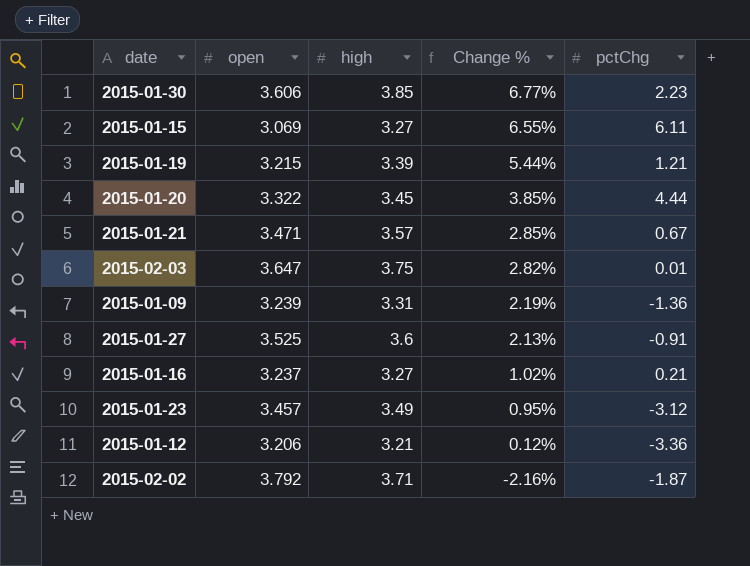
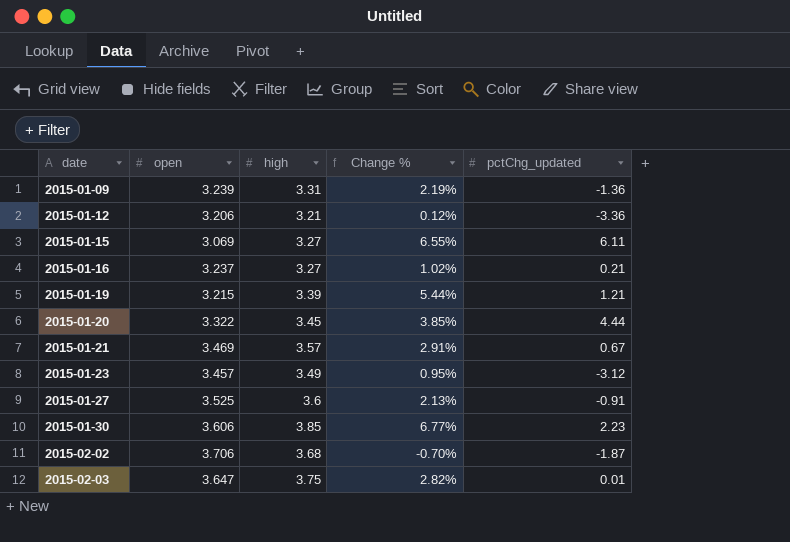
row order: Change % descending -> date ascending
column name: pctChg -> pctChg_updated
2015-01-21 | open: 3.471 -> 3.469
2015-01-21 | Change %: 2.85% -> 2.91%
2015-02-02 | open: 3.792 -> 3.706
2015-02-02 | high: 3.71 -> 3.68
2015-02-02 | Change %: -2.16% -> -0.70%

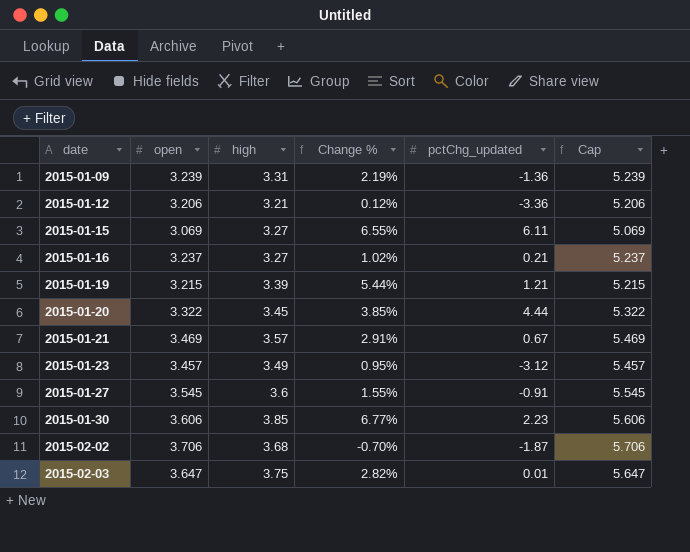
column Cap | formula: none -> [open] + 2
2015-01-27 | open: 3.525 -> 3.545
2015-01-27 | Change %: 2.13% -> 1.55%

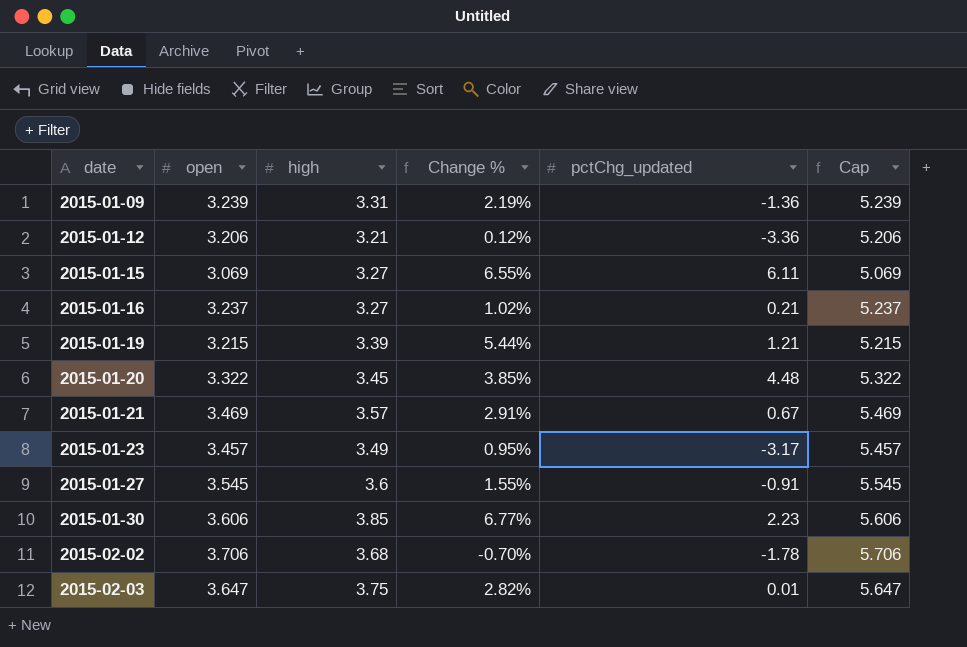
2015-01-20 | pctChg_updated: 4.44 -> 4.48
2015-01-23 | pctChg_updated: -3.12 -> -3.17
2015-02-02 | pctChg_updated: -1.87 -> -1.78

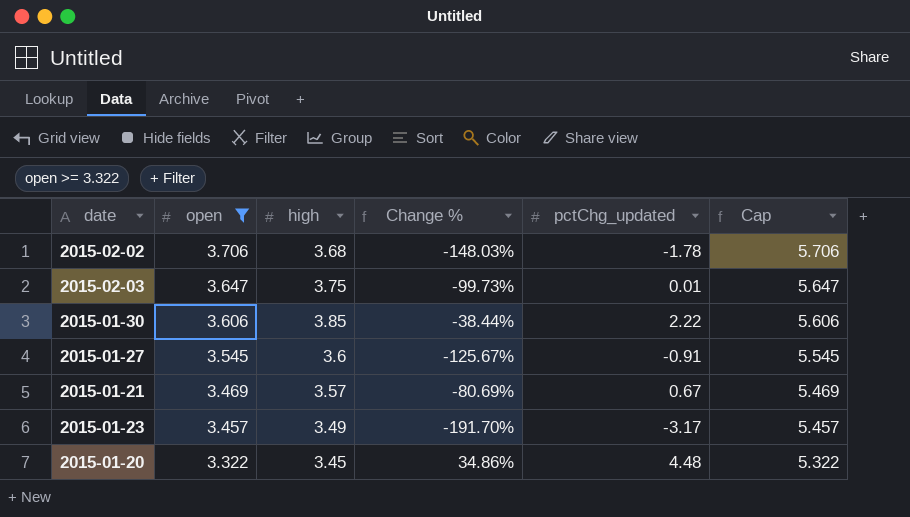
filter: none -> open >= 3.322
row order: date ascending -> open descending
column Change % | formula: ([high] - [open]) / [open] -> ([pctChg_updated] - [open]) / [open]
2015-01-30 | pctChg_updated: 2.23 -> 2.22

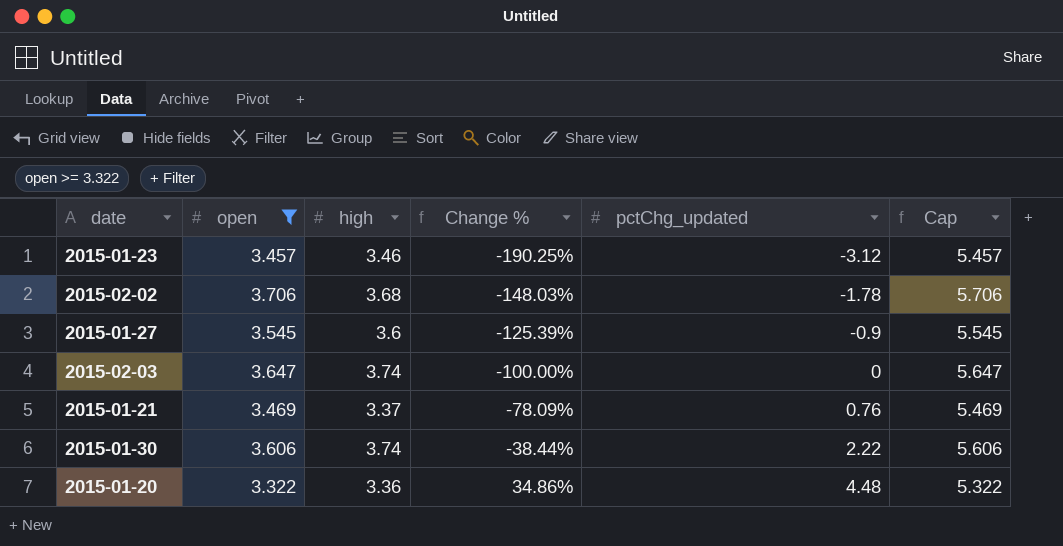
row order: open descending -> Change % ascending
2015-01-23 | high: 3.49 -> 3.46
2015-01-23 | Change %: -191.70% -> -190.25%
2015-01-23 | pctChg_updated: -3.17 -> -3.12
2015-01-27 | Change %: -125.67% -> -125.39%
2015-01-27 | pctChg_updated: -0.91 -> -0.9
2015-02-03 | high: 3.75 -> 3.74
2015-02-03 | Change %: -99.73% -> -100.00%
2015-02-03 | pctChg_updated: 0.01 -> 0
2015-01-21 | high: 3.57 -> 3.37
2015-01-21 | Change %: -80.69% -> -78.09%
2015-01-21 | pctChg_updated: 0.67 -> 0.76
2015-01-30 | high: 3.85 -> 3.74
2015-01-20 | high: 3.45 -> 3.36

